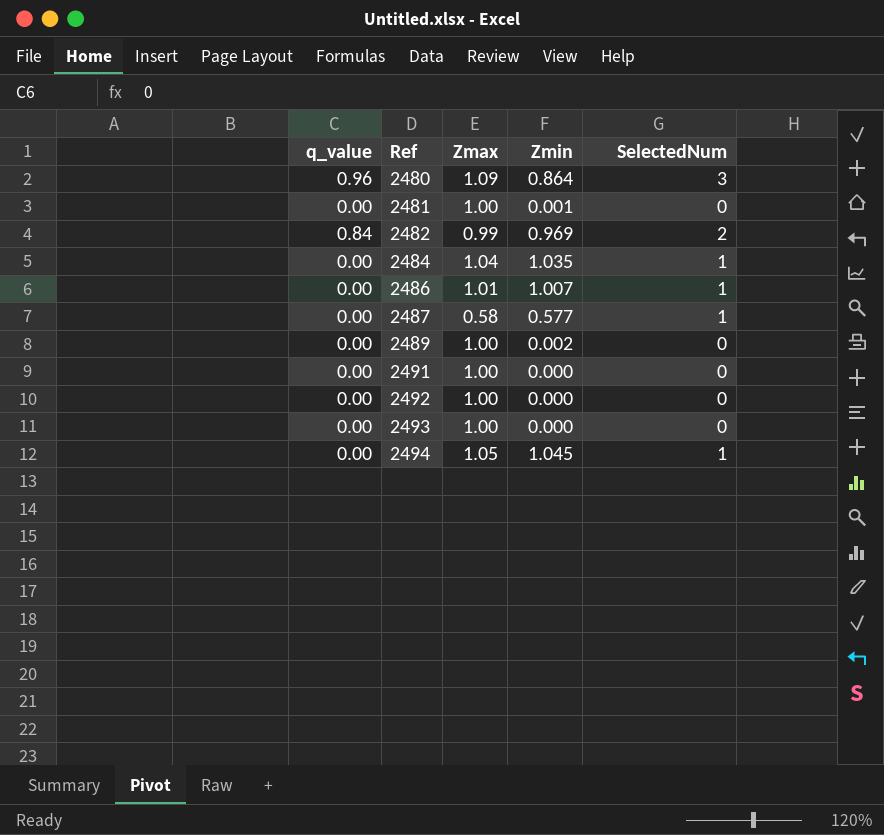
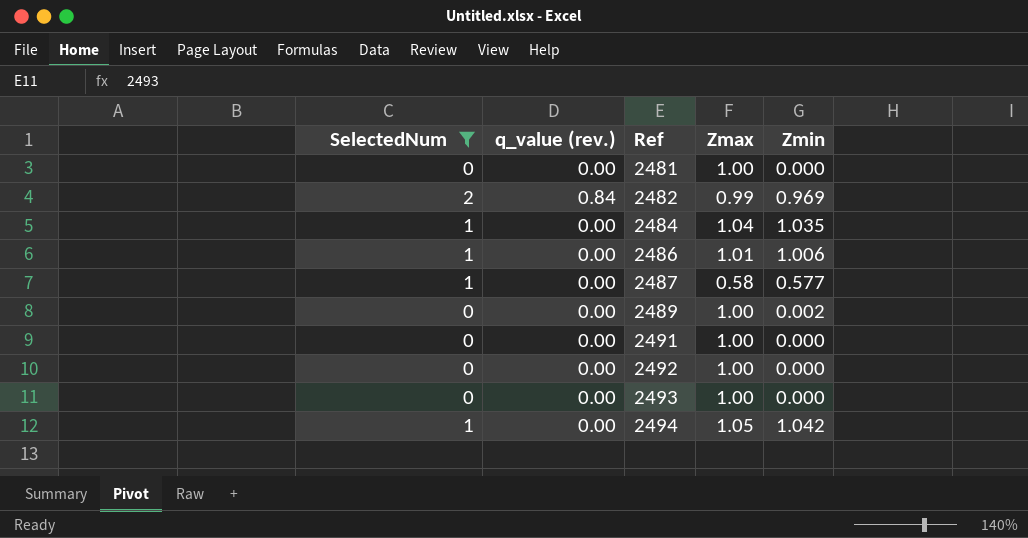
filter: none -> SelectedNum != 3
column SelectedNum | position: 5 -> 1
column name: q_value -> q_value (rev.)
2481 | Zmin: 0.001 -> 0.000
2486 | Zmin: 1.007 -> 1.006
2494 | Zmin: 1.045 -> 1.042

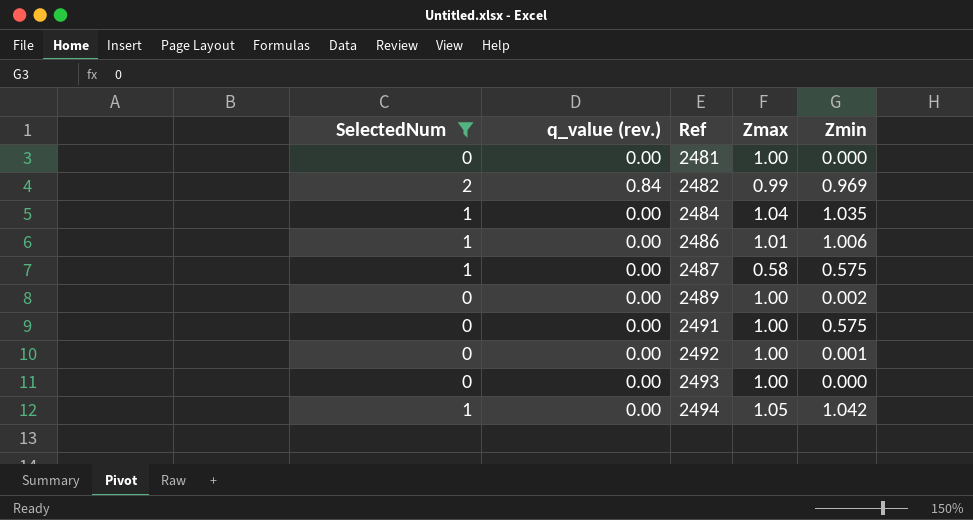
2487 | Zmin: 0.577 -> 0.575
2491 | Zmin: 0.000 -> 0.575
2492 | Zmin: 0.000 -> 0.001

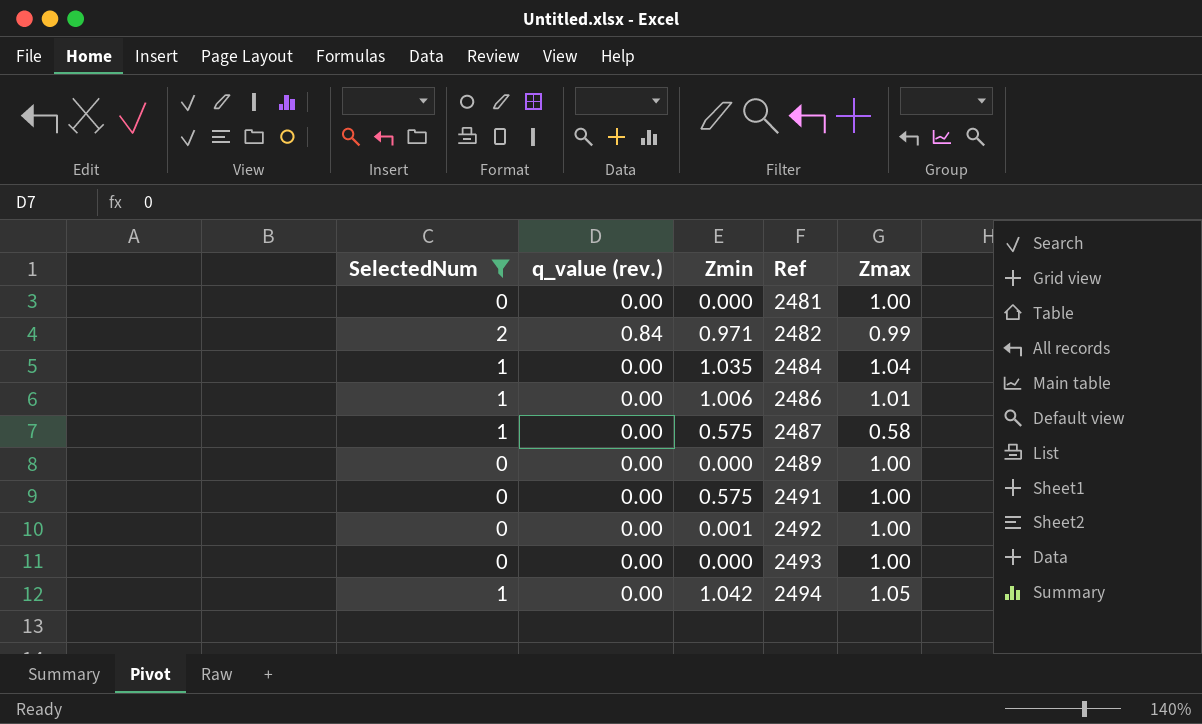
column Zmin | position: 5 -> 3
2482 | Zmin: 0.969 -> 0.971
2489 | Zmin: 0.002 -> 0.000

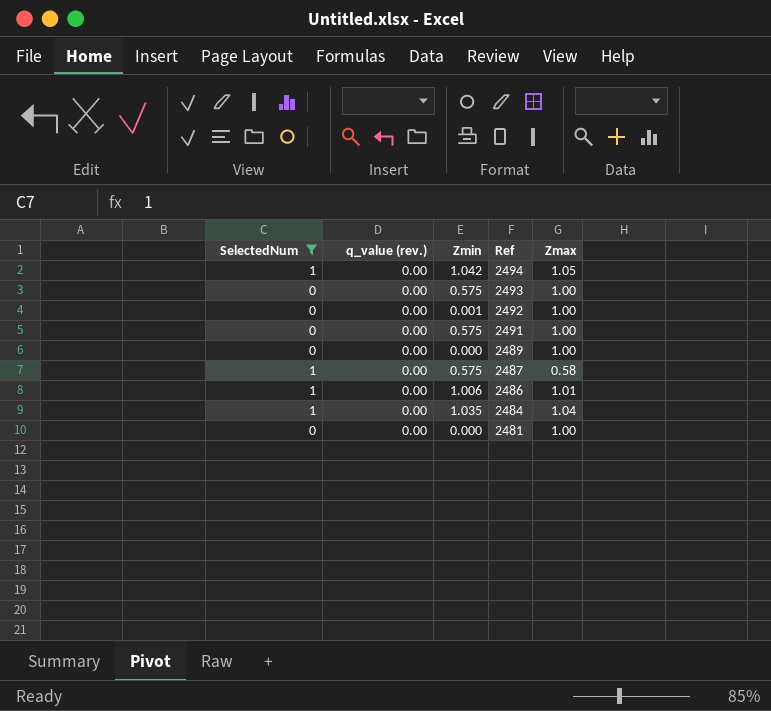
row order: Ref ascending -> Ref descending
row 2482: 2 | 0.84 | 0.971 | 0.99 -> none
2493 | Zmin: 0.000 -> 0.575

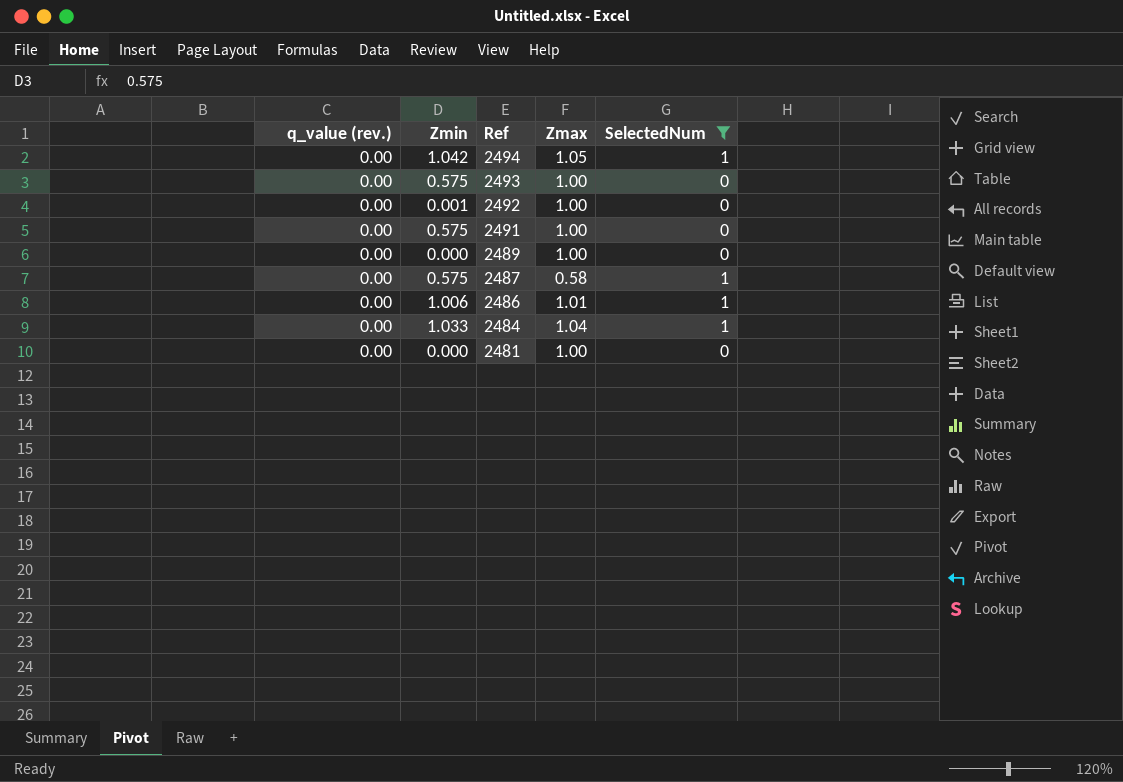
column SelectedNum | position: 1 -> 5
2484 | Zmin: 1.035 -> 1.033

